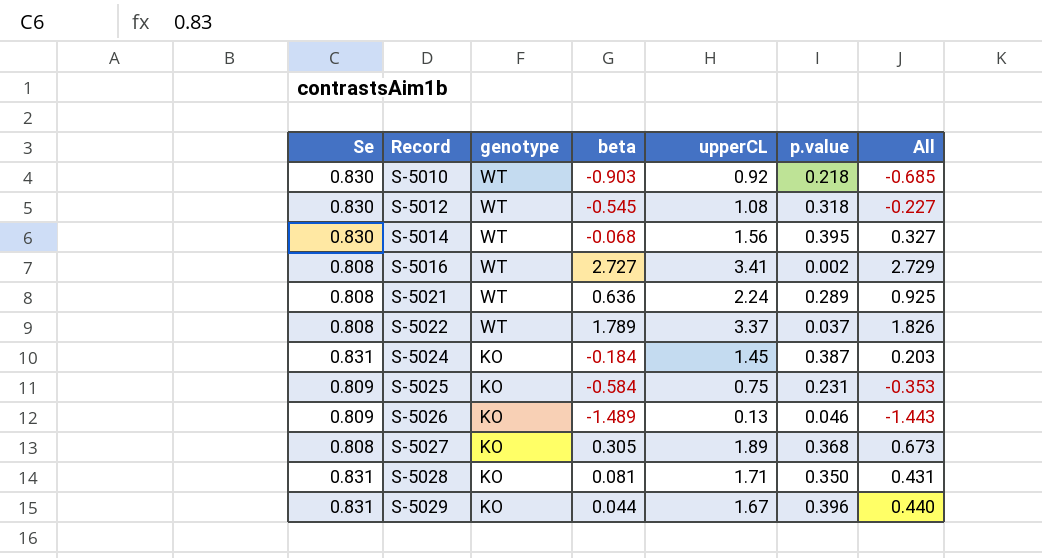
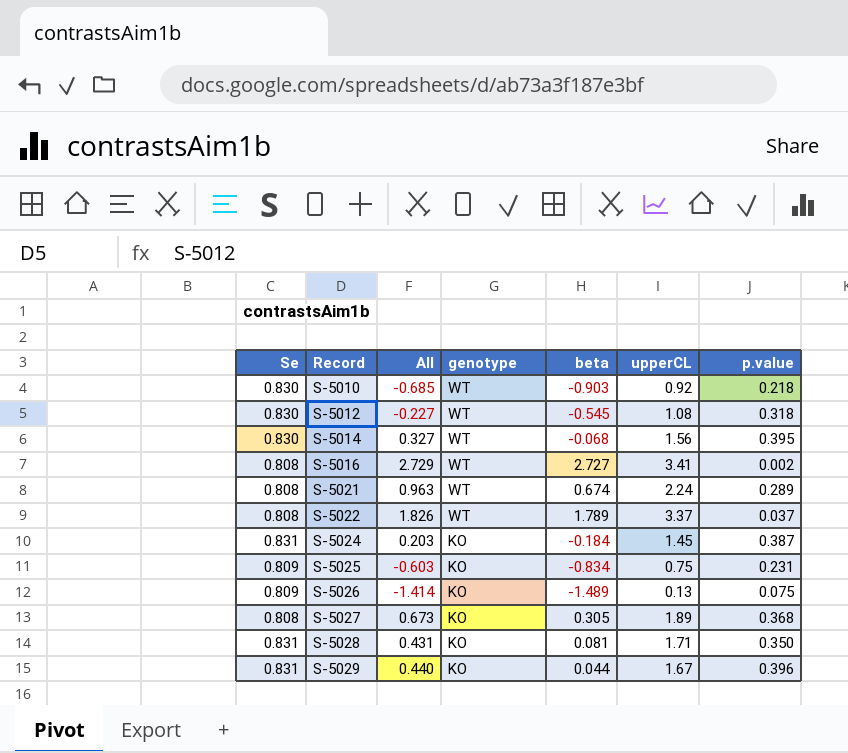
column All | position: 7 -> 3
S-5021 | All: 0.925 -> 0.963
S-5021 | beta: 0.636 -> 0.674
S-5025 | All: -0.353 -> -0.603
S-5025 | beta: -0.584 -> -0.834
S-5026 | All: -1.443 -> -1.414
S-5026 | p.value: 0.046 -> 0.075

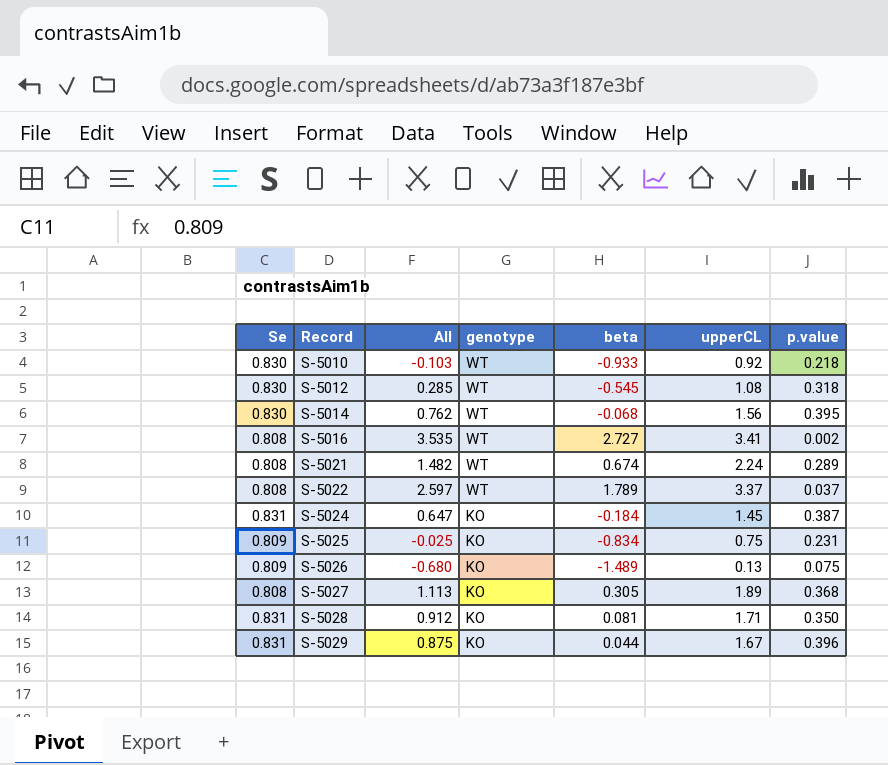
column All | formula: [beta] + [p.value] -> [Se] + [beta]
S-5010 | beta: -0.903 -> -0.933

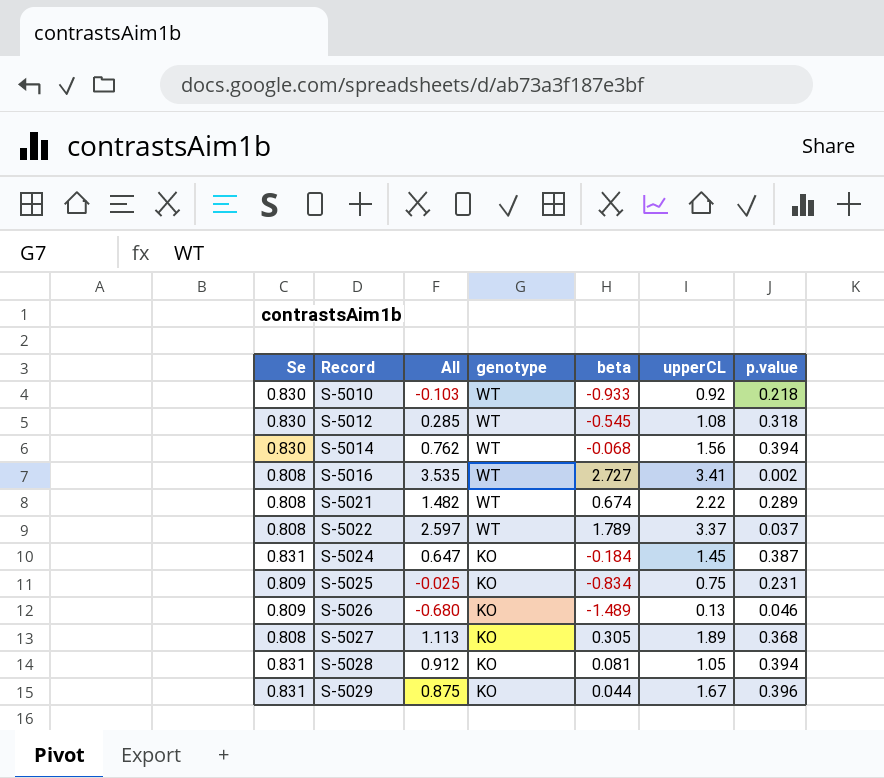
S-5014 | p.value: 0.395 -> 0.394
S-5021 | upperCL: 2.24 -> 2.22
S-5026 | p.value: 0.075 -> 0.046
S-5028 | upperCL: 1.71 -> 1.05
S-5028 | p.value: 0.350 -> 0.394

